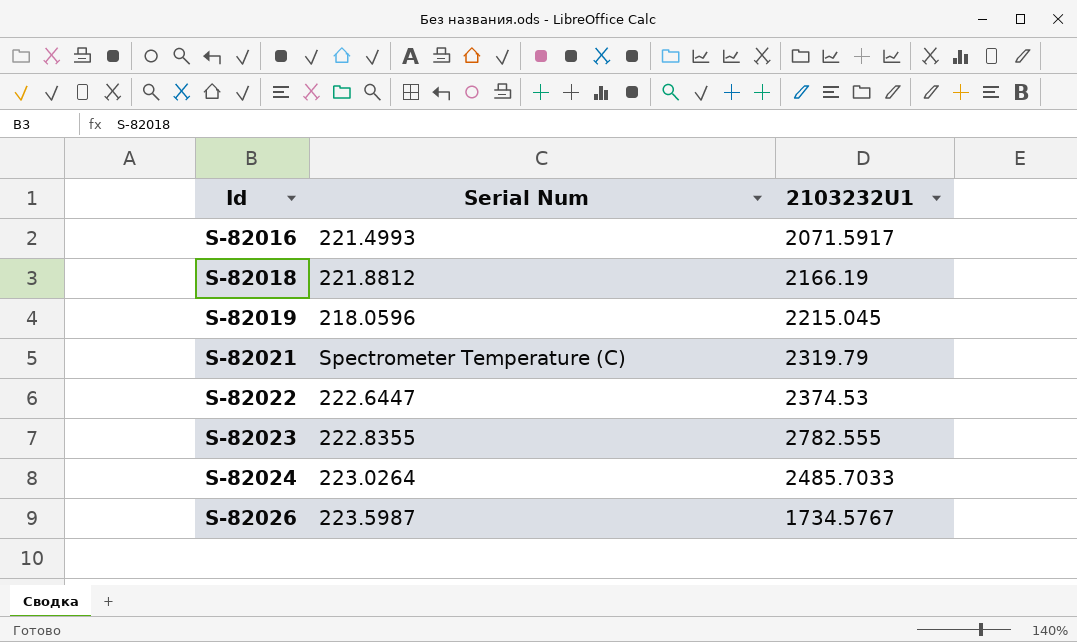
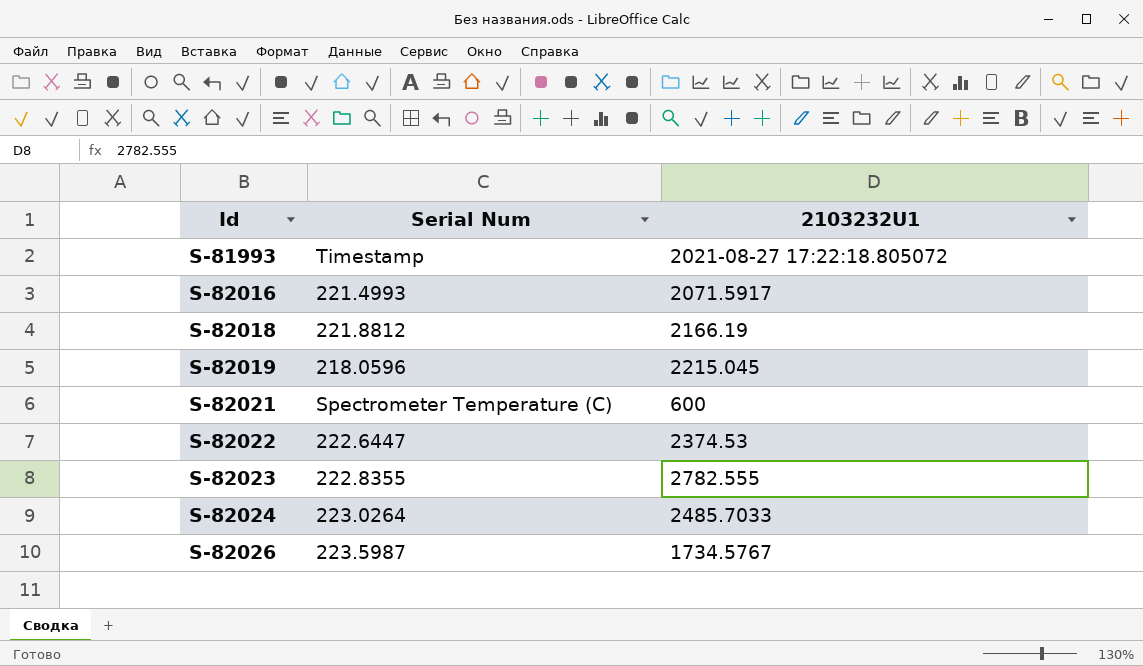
row S-81993: none -> Timestamp | 2021-08-27 17:22:18.805072
S-82021 | 2103232U1: 2319.79 -> 600

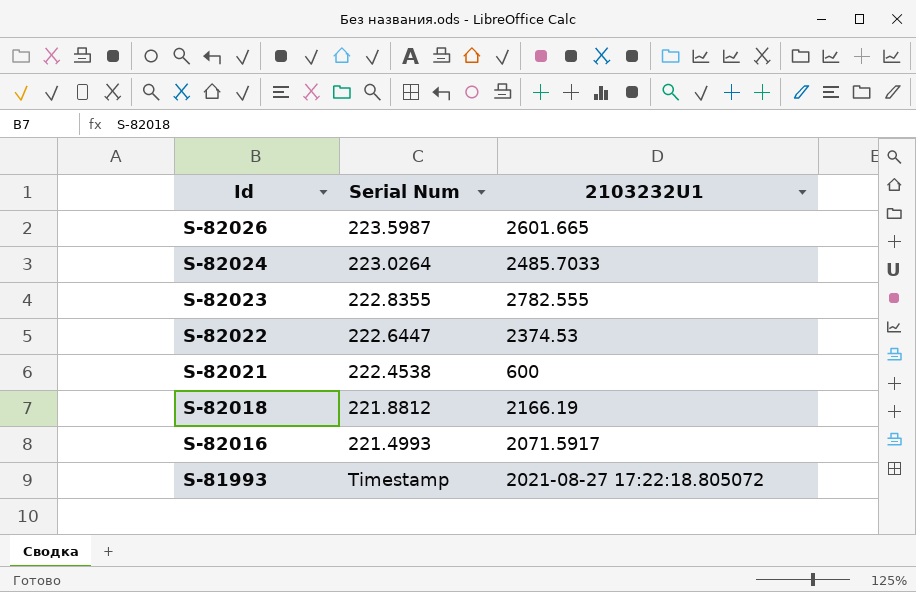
row order: Id ascending -> Id descending
row S-82019: 218.0596 | 2215.045 -> none
S-82026 | 2103232U1: 1734.5767 -> 2601.665
S-82021 | Serial Num: Spectrometer Temperature (C) -> 222.4538

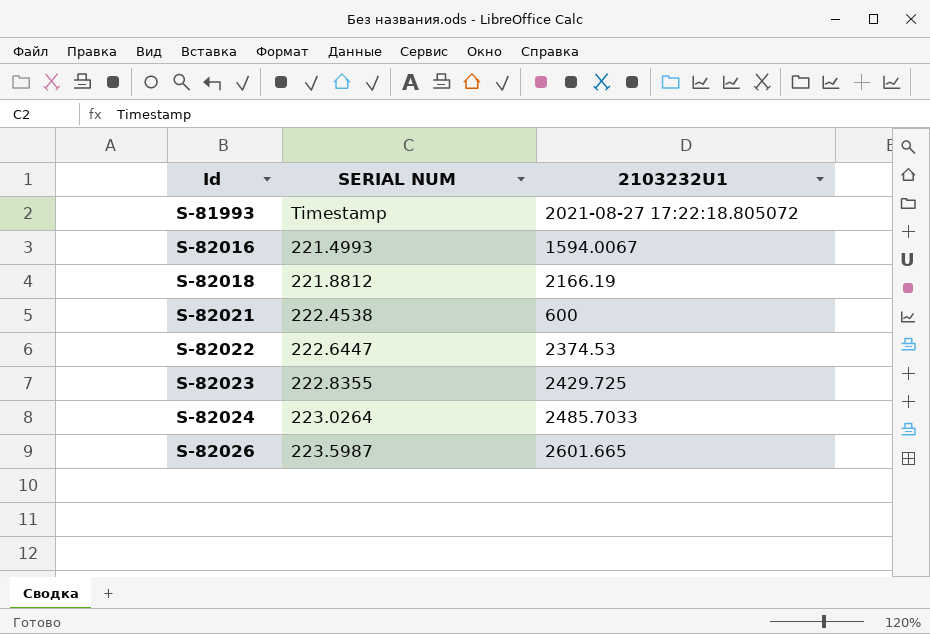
row order: Id descending -> Id ascending
column name: Serial Num -> SERIAL NUM
S-82016 | 2103232U1: 2071.5917 -> 1594.0067
S-82023 | 2103232U1: 2782.555 -> 2429.725

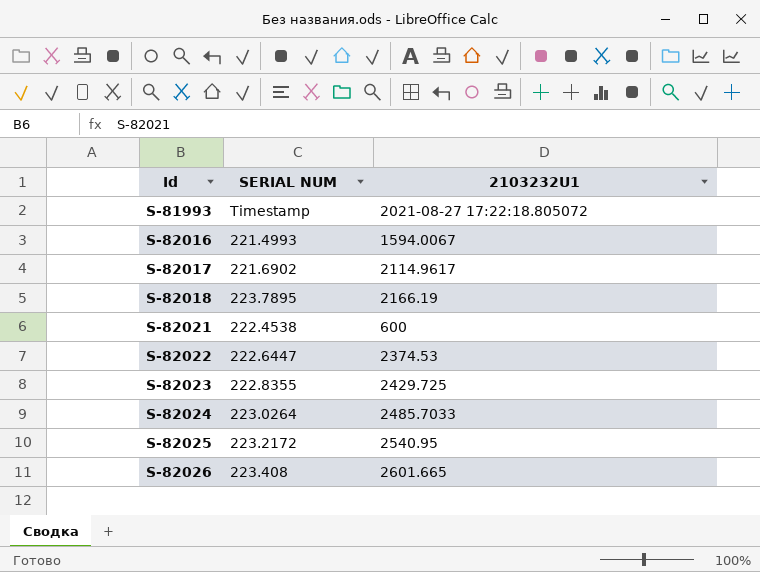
row S-82017: none -> 221.6902 | 2114.9617
S-82018 | SERIAL NUM: 221.8812 -> 223.7895
row S-82025: none -> 223.2172 | 2540.95
S-82026 | SERIAL NUM: 223.5987 -> 223.408

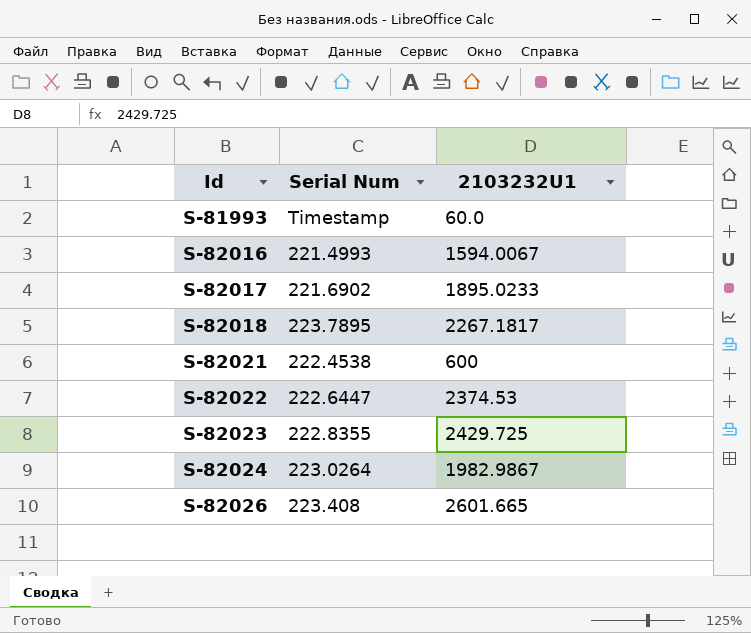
column name: SERIAL NUM -> Serial Num
row S-82025: 223.2172 | 2540.95 -> none
S-81993 | 2103232U1: 2021-08-27 17:22:18.805072 -> 60.0
S-82017 | 2103232U1: 2114.9617 -> 1895.0233
S-82018 | 2103232U1: 2166.19 -> 2267.1817
S-82024 | 2103232U1: 2485.7033 -> 1982.9867

